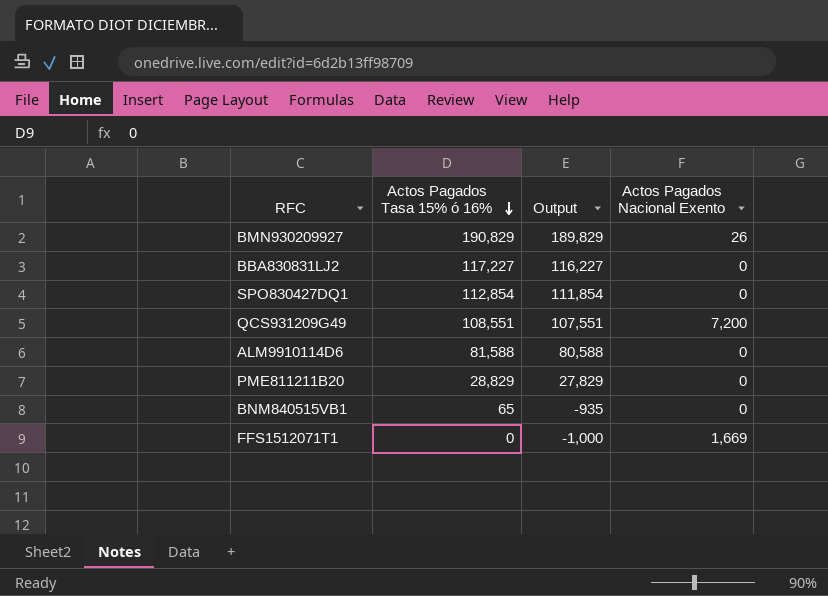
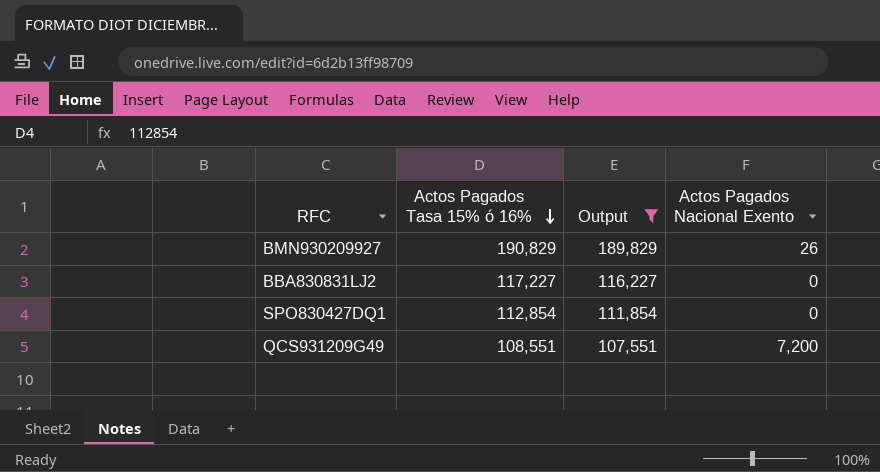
filter: none -> Output >= 107,551

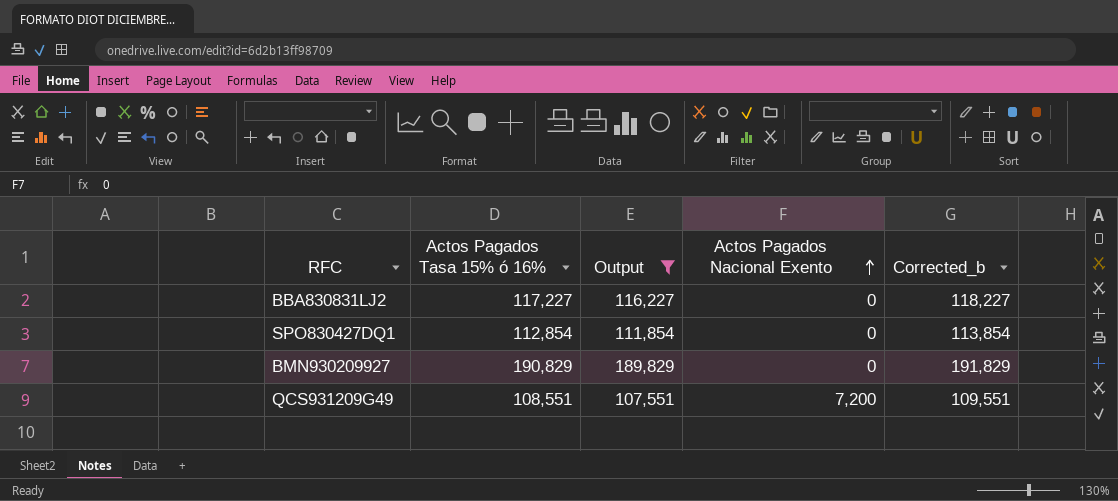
row order: Actos Pagados Tasa 15% ó 16% descending -> Actos Pagados Nacional Exento ascending
column Corrected_b | formula: none -> [Actos Pagados Tasa 15% ó 16%] + 1000
BMN930209927 | Actos Pagados Nacional Exento: 26 -> 0

